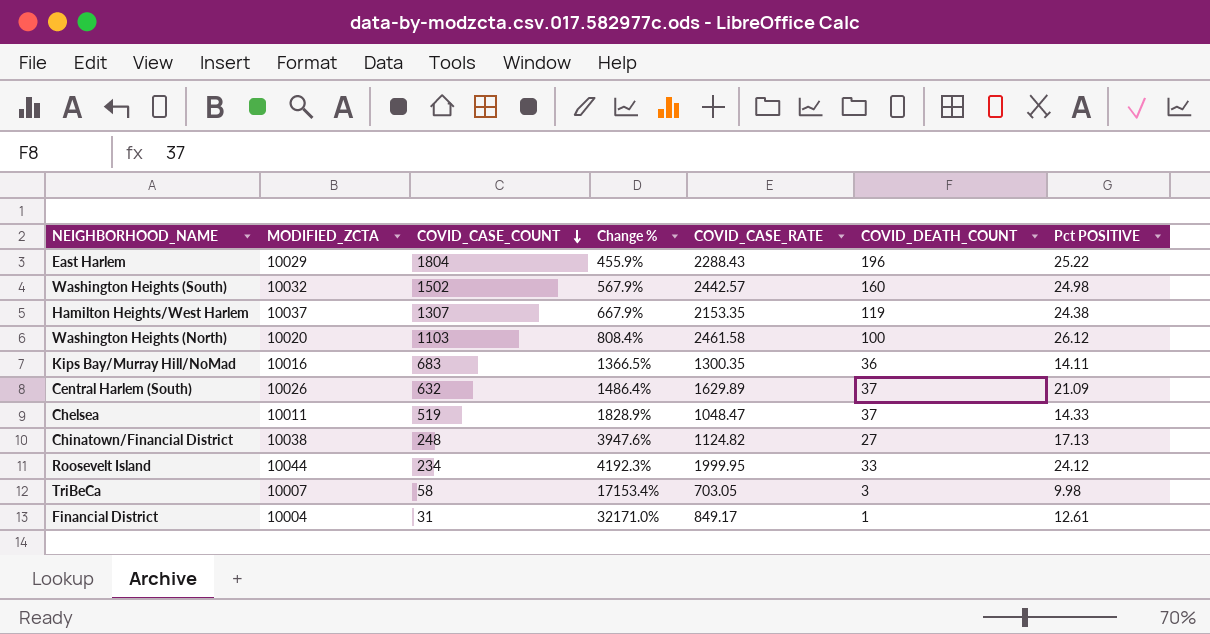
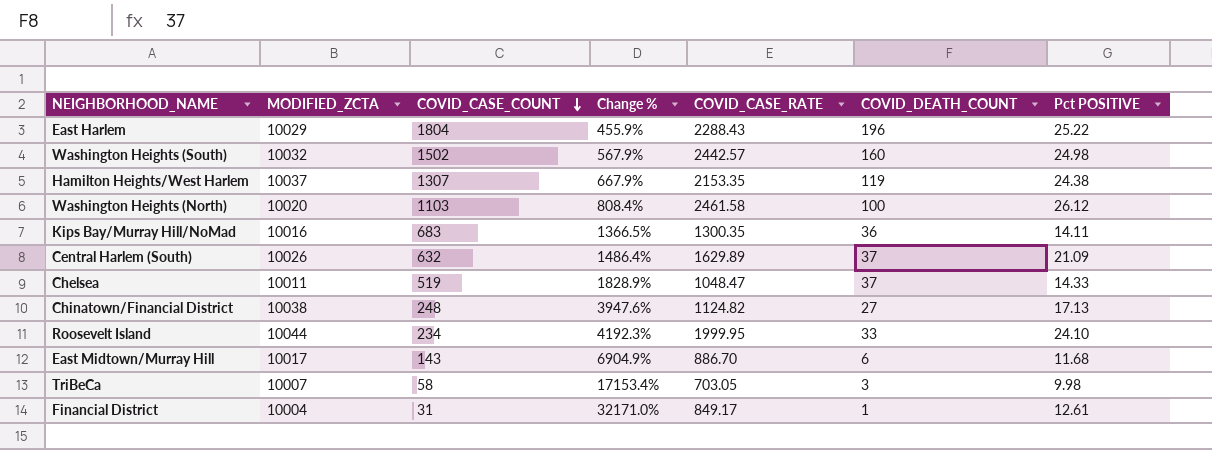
Roosevelt Island | Pct POSITIVE: 24.12 -> 24.10
row East Midtown/Murray Hill: none -> 10017 | 143 | 6904.9% | 886.70 | 6 | 11.68

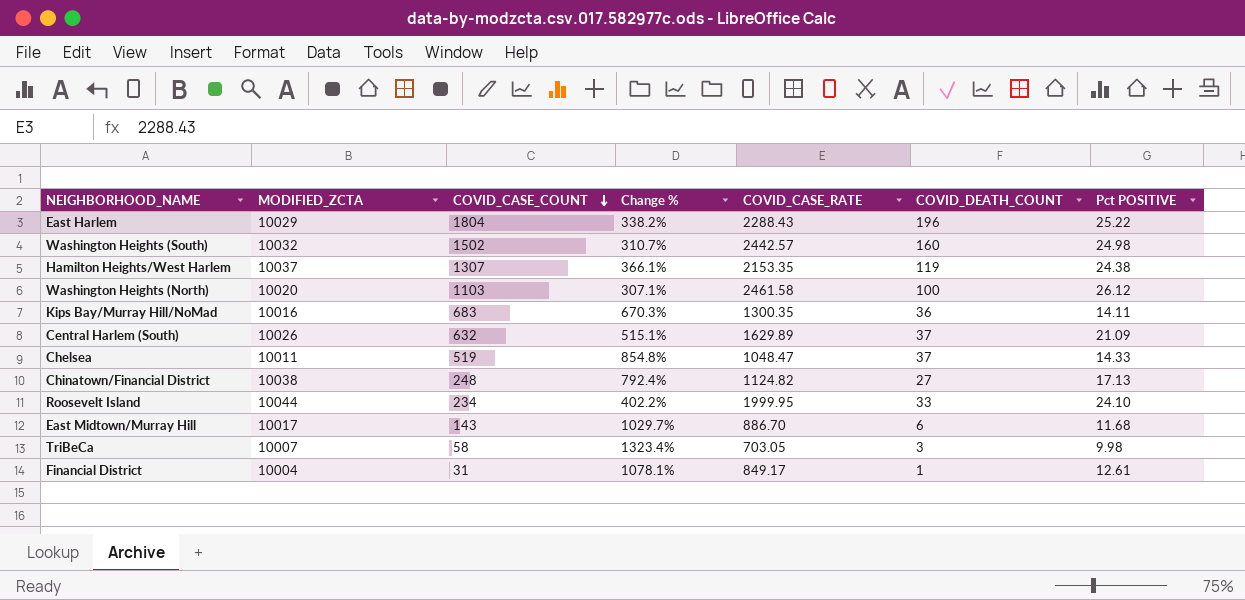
column Change % | formula: ([MODIFIED_ZCTA] - [COVID_CASE_COUNT]) / [COVID_CASE_COUNT] -> ([MODIFIED_ZCTA] - [COVID_CASE_RATE]) / [COVID_CASE_RATE]

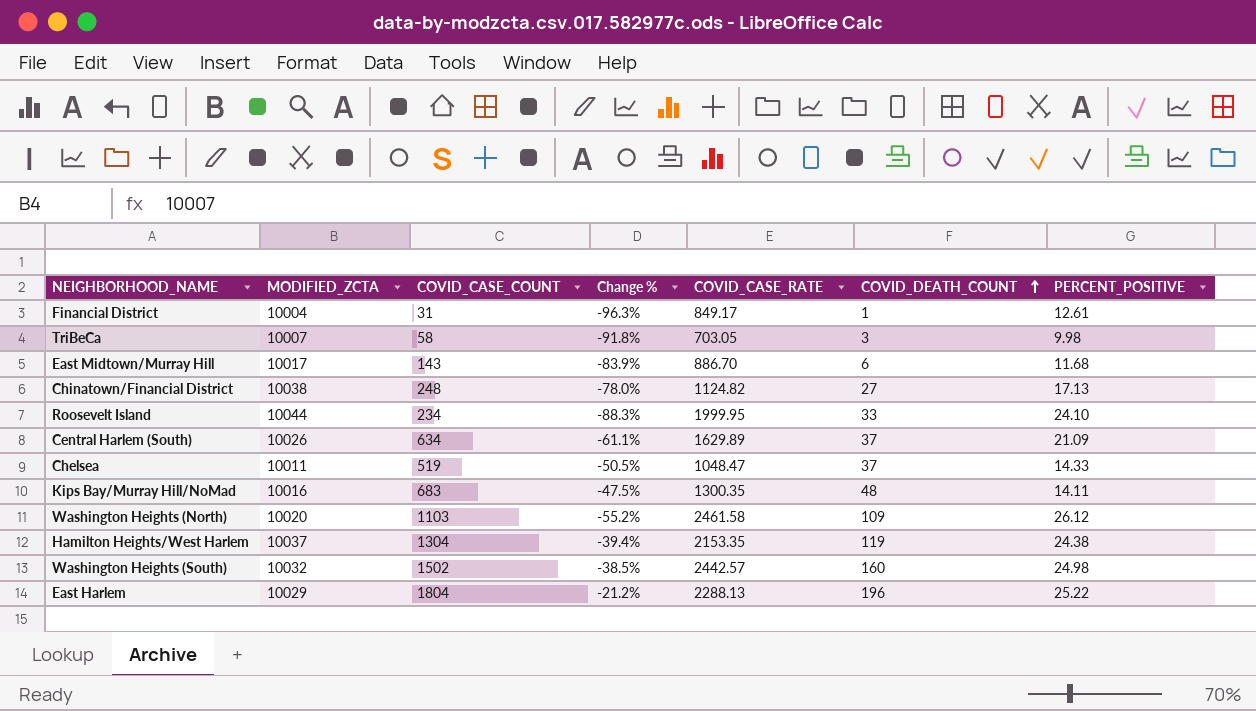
row order: COVID_CASE_COUNT descending -> COVID_DEATH_COUNT ascending
column Change % | formula: ([MODIFIED_ZCTA] - [COVID_CASE_RATE]) / [COVID_CASE_RATE] -> ([COVID_CASE_COUNT] - [COVID_CASE_RATE]) / [COVID_CASE_RATE]
column name: Pct POSITIVE -> PERCENT_POSITIVE
Central Harlem (South) | COVID_CASE_COUNT: 632 -> 634
Kips Bay/Murray Hill/NoMad | COVID_DEATH_COUNT: 36 -> 48
Washington Heights (North) | COVID_DEATH_COUNT: 100 -> 109
Hamilton Heights/West Harlem | COVID_CASE_COUNT: 1307 -> 1304
East Harlem | COVID_CASE_RATE: 2288.43 -> 2288.13

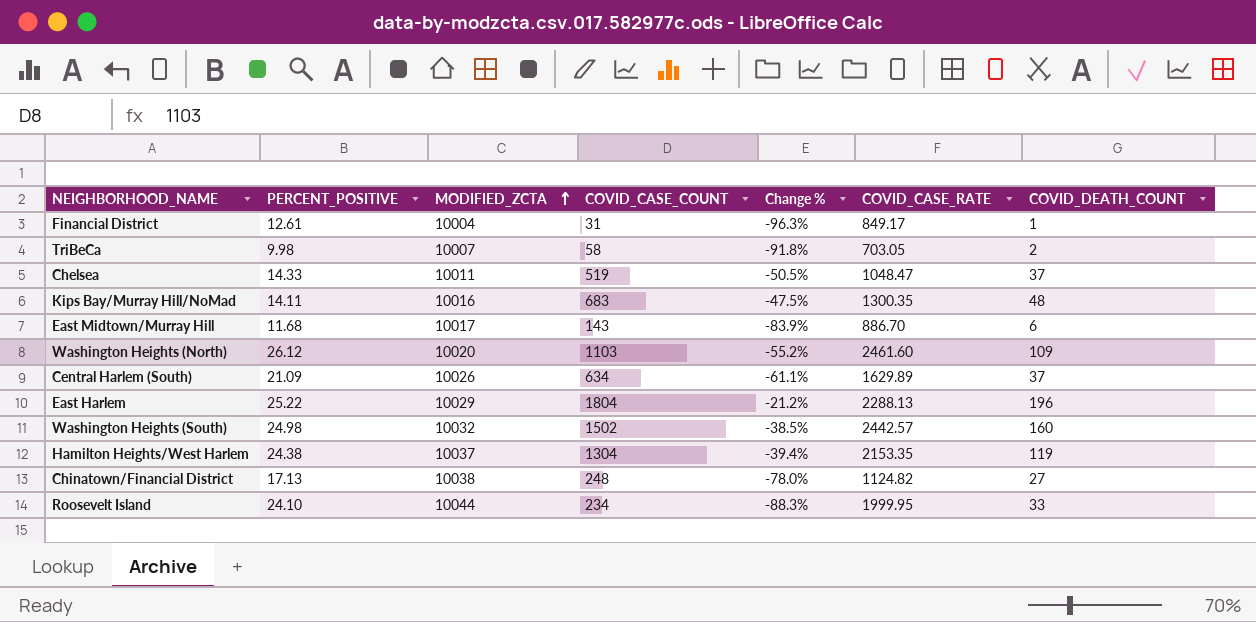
row order: COVID_DEATH_COUNT ascending -> MODIFIED_ZCTA ascending
column PERCENT_POSITIVE | position: 7 -> 2
TriBeCa | COVID_DEATH_COUNT: 3 -> 2
Washington Heights (North) | COVID_CASE_RATE: 2461.58 -> 2461.60

